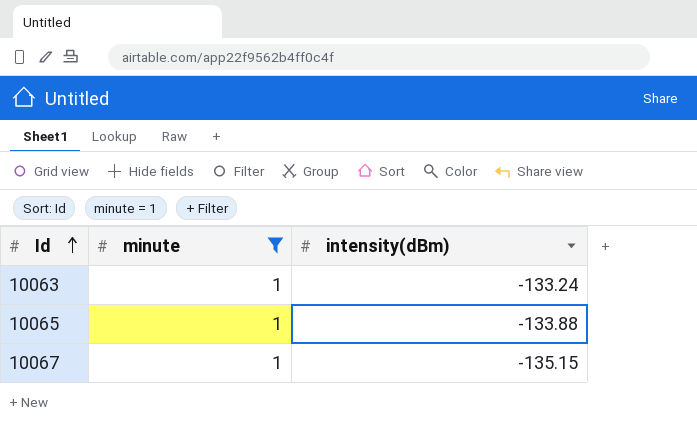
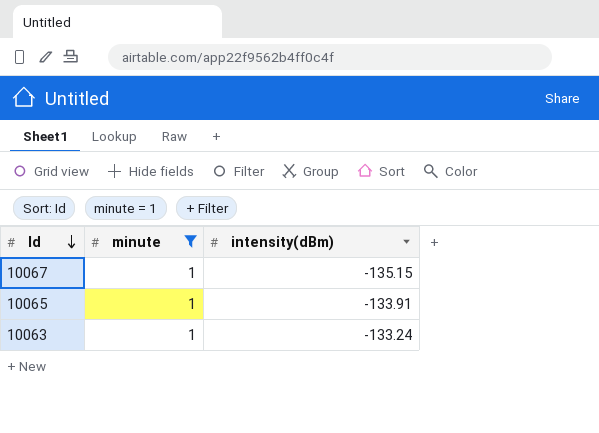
row order: Id ascending -> Id descending
10065 | intensity(dBm): -133.88 -> -133.91

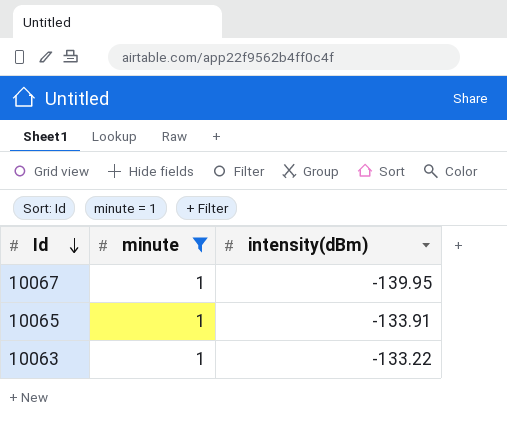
10067 | intensity(dBm): -135.15 -> -139.95
10063 | intensity(dBm): -133.24 -> -133.22

